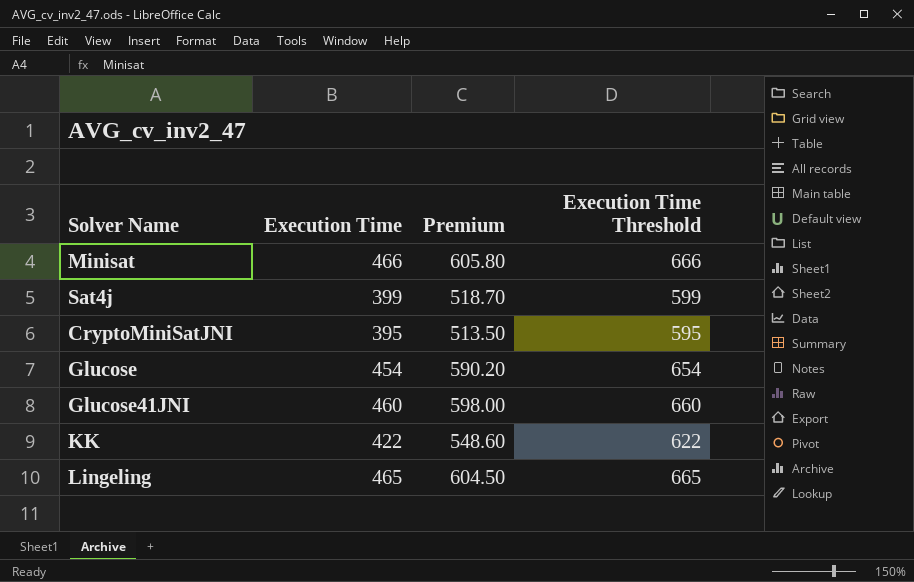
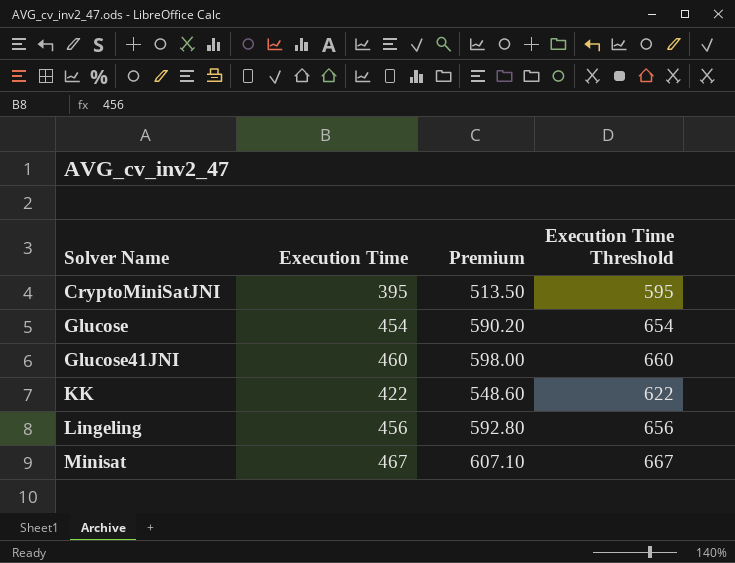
row order: none -> Solver Name ascending
row Sat4j: 399 | 518.70 | 599 -> none
Lingeling | Execution Time: 465 -> 456
Lingeling | Premium: 604.50 -> 592.80
Lingeling | Execution Time Threshold: 665 -> 656
Minisat | Execution Time: 466 -> 467
Minisat | Premium: 605.80 -> 607.10
Minisat | Execution Time Threshold: 666 -> 667

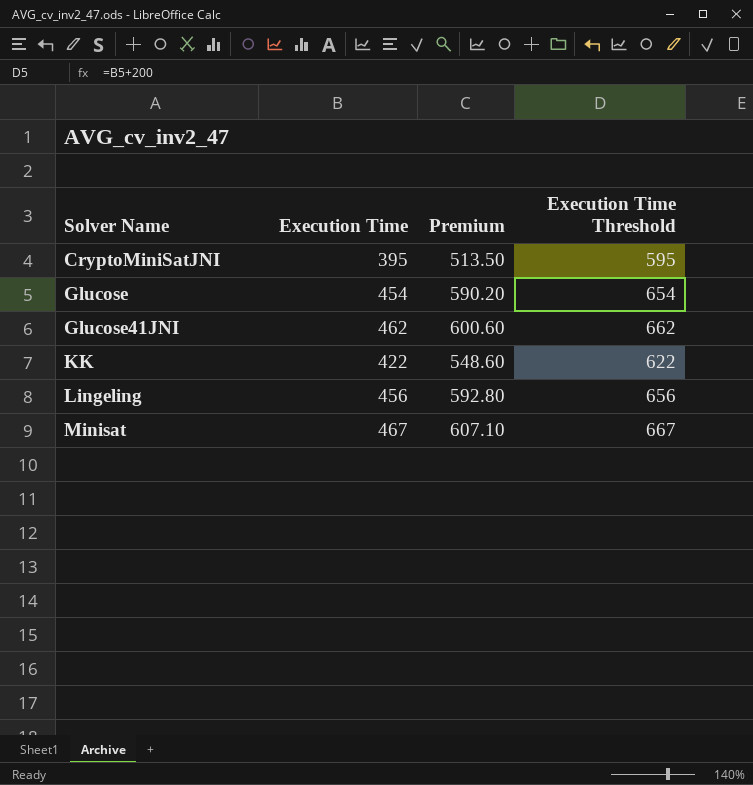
Glucose41JNI | Execution Time: 460 -> 462
Glucose41JNI | Premium: 598.00 -> 600.60
Glucose41JNI | Execution Time Threshold: 660 -> 662

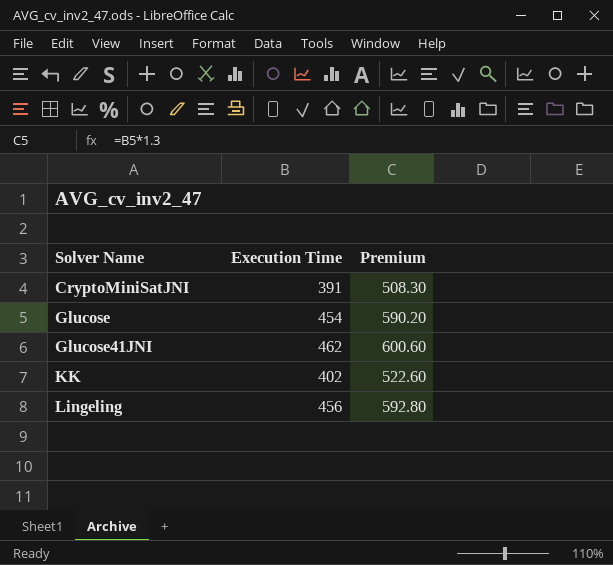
column Execution Time Threshold | formula: [Execution Time] + 200 -> none
row Minisat: 467 | 607.10 | 667 -> none
CryptoMiniSatJNI | Execution Time: 395 -> 391
CryptoMiniSatJNI | Premium: 513.50 -> 508.30
KK | Execution Time: 422 -> 402
KK | Premium: 548.60 -> 522.60

